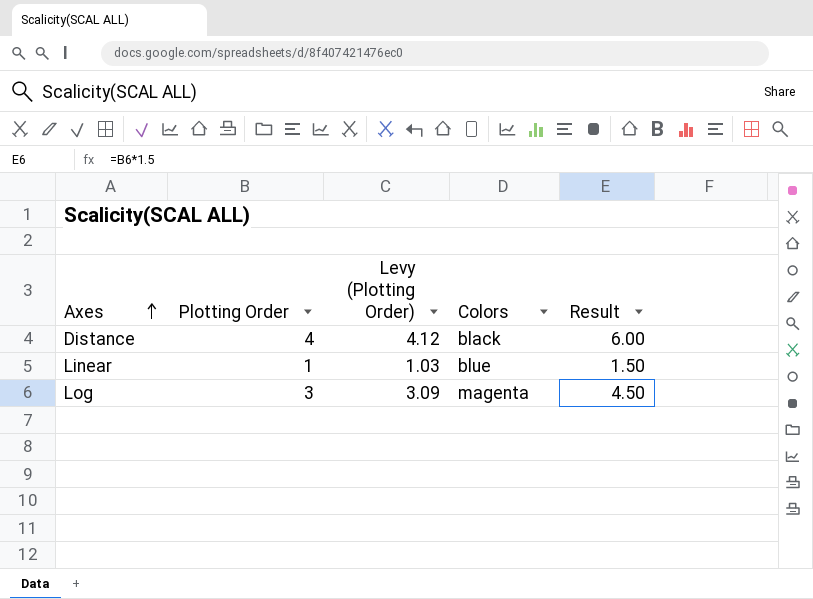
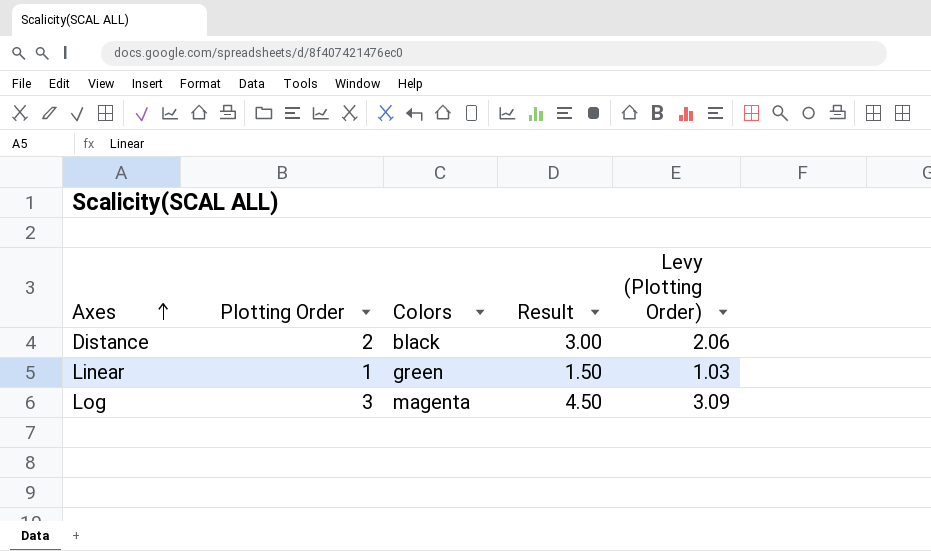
column Levy (Plotting Order) | position: 3 -> 5
Distance | Plotting Order: 4 -> 2
Distance | Result: 6.00 -> 3.00
Distance | Levy (Plotting Order): 4.12 -> 2.06
Linear | Colors: blue -> green

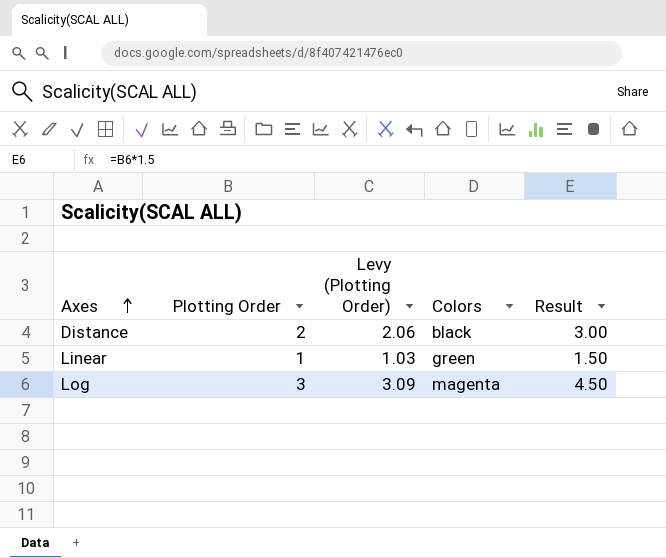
column Levy (Plotting Order) | position: 5 -> 3

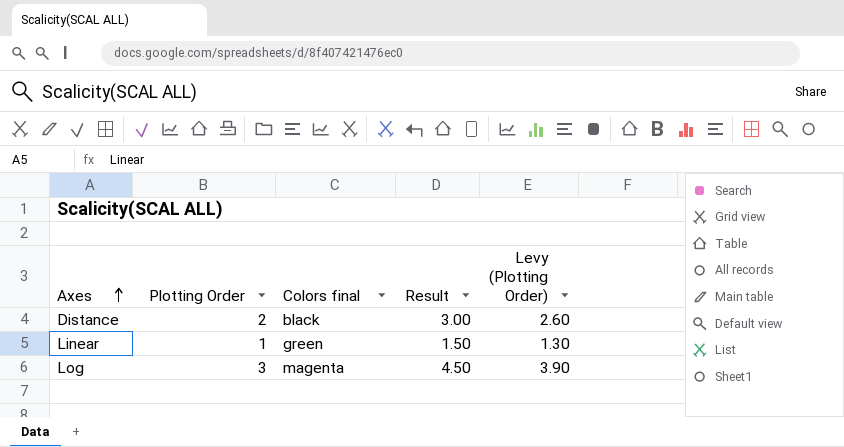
column name: Colors -> Colors final
column Levy (Plotting Order) | formula: [Plotting Order] * 1.03 -> [Plotting Order] * 1.3
column Levy (Plotting Order) | position: 3 -> 5

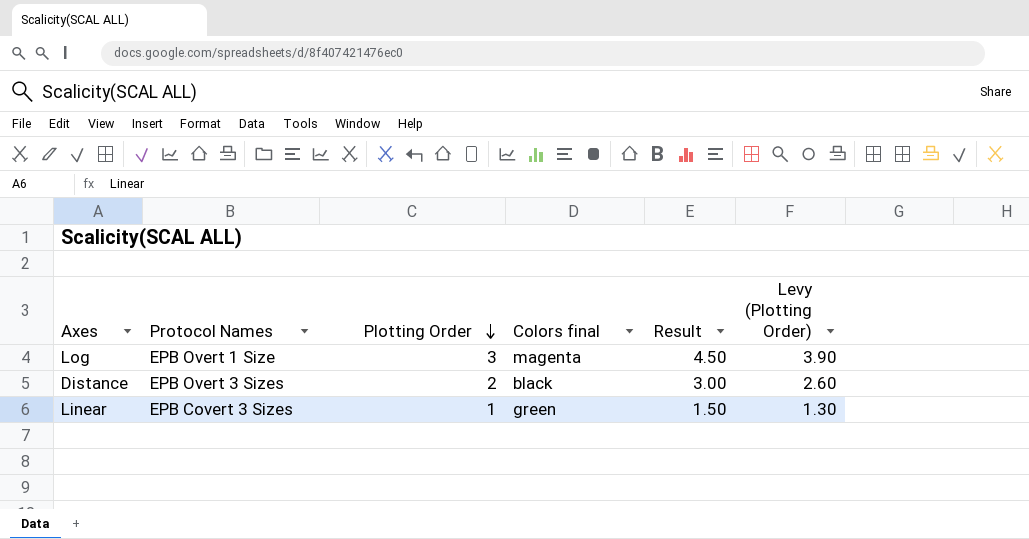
row order: Axes ascending -> Plotting Order descending
column Protocol Names | position: none -> 2

